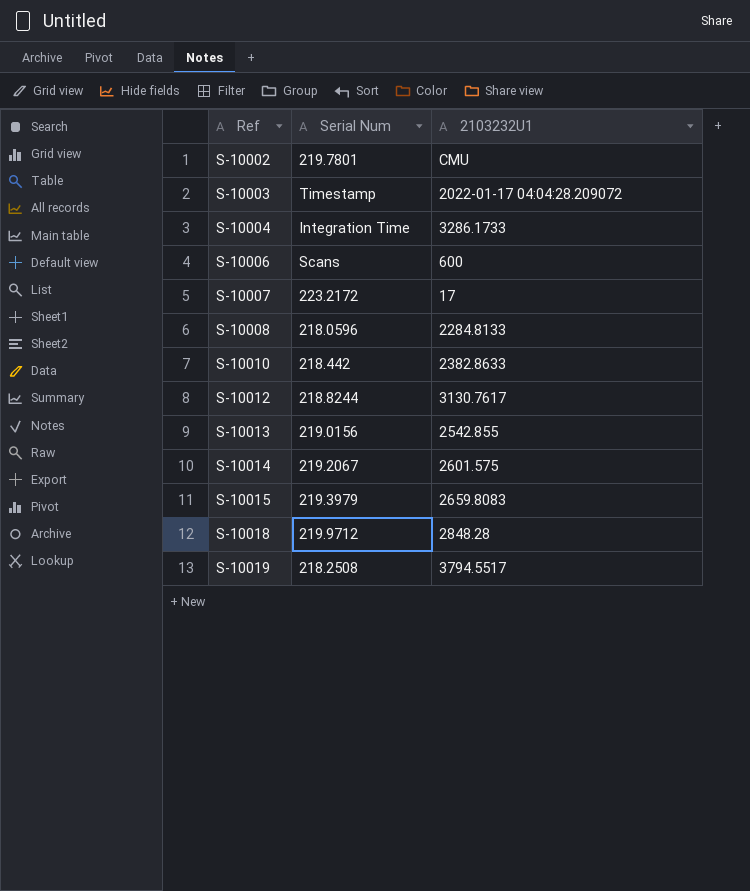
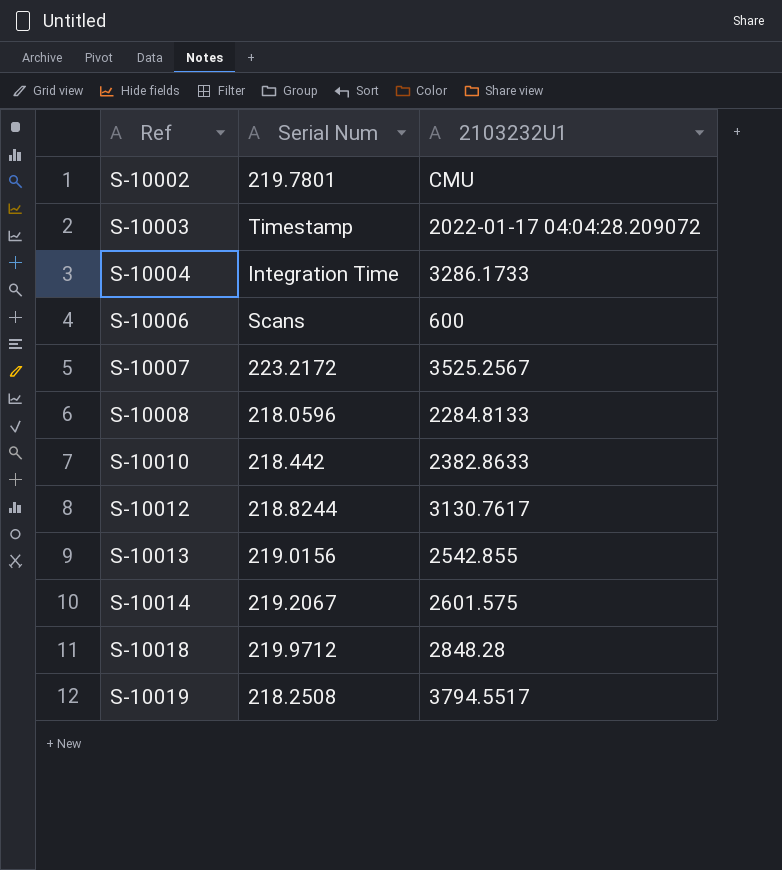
row S-10015: 219.3979 | 2659.8083 -> none
S-10007 | 2103232U1: 17 -> 3525.2567

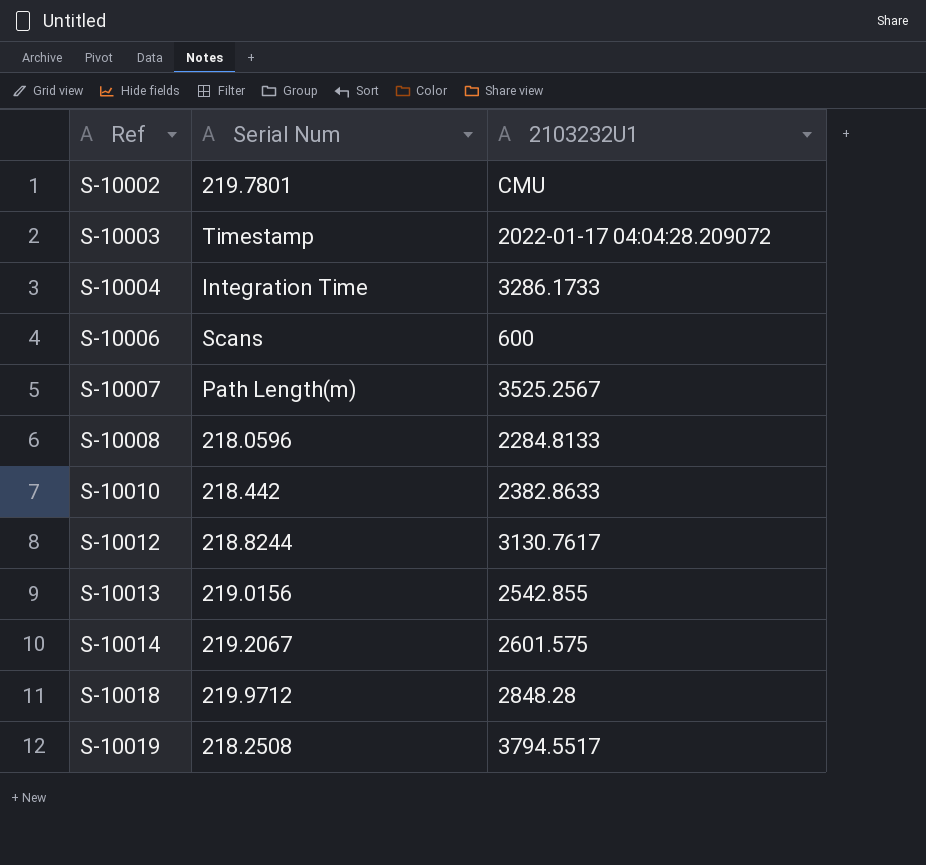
S-10007 | Serial Num: 223.2172 -> Path Length(m)

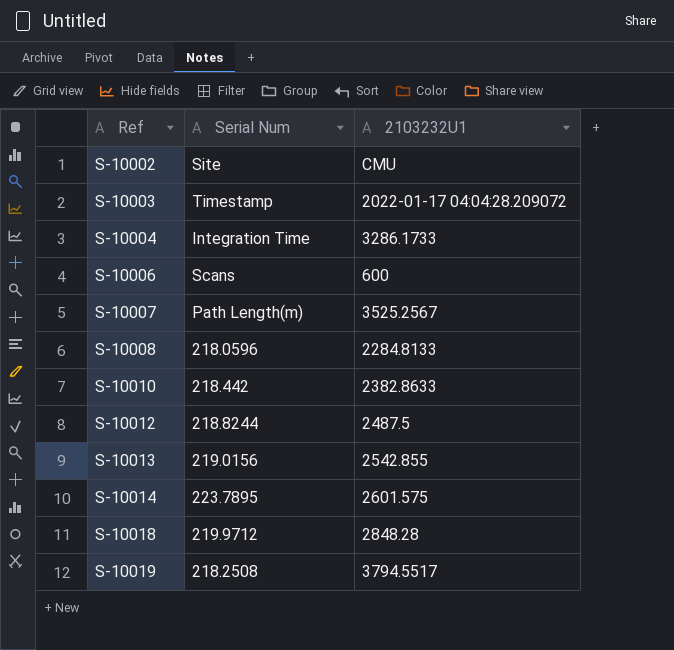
S-10002 | Serial Num: 219.7801 -> Site
S-10012 | 2103232U1: 3130.7617 -> 2487.5
S-10014 | Serial Num: 219.2067 -> 223.7895

